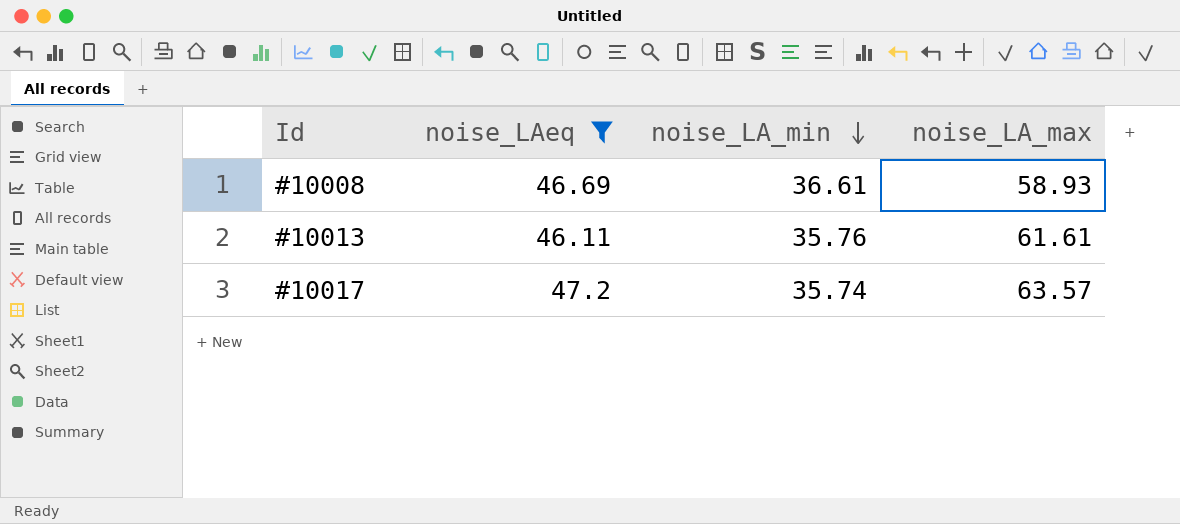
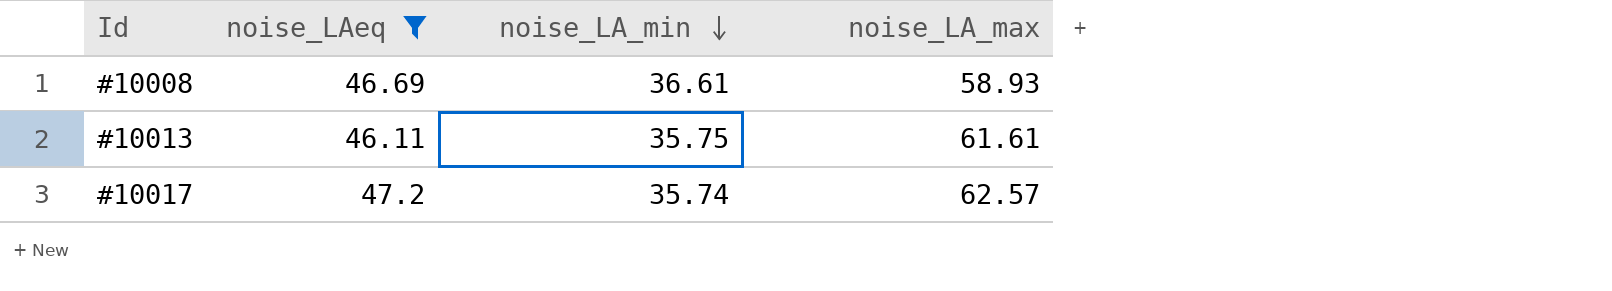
#10013 | noise_LA_min: 35.76 -> 35.75
#10017 | noise_LA_max: 63.57 -> 62.57

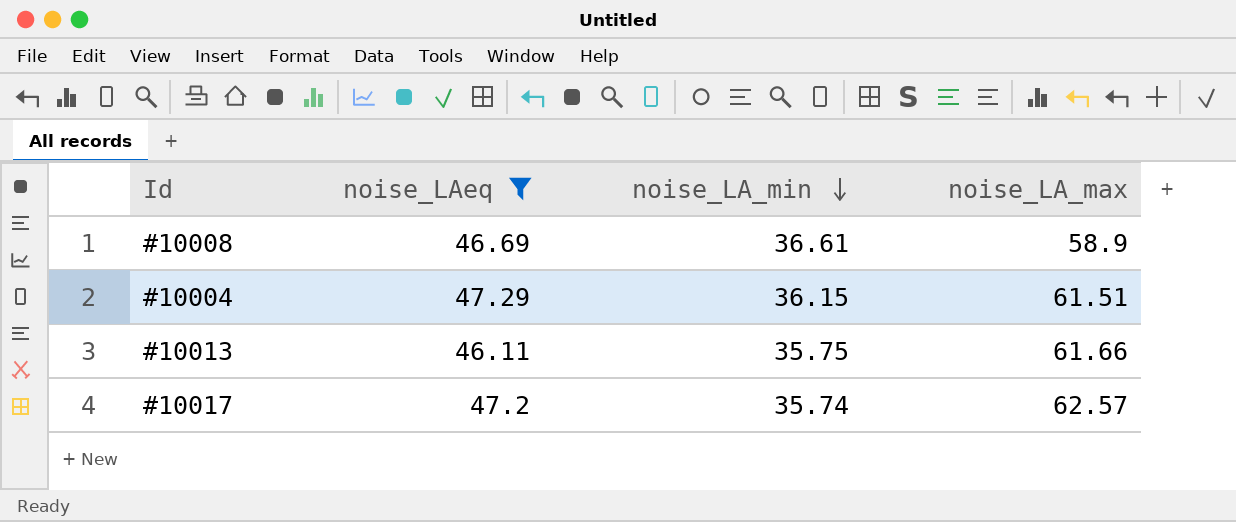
#10008 | noise_LA_max: 58.93 -> 58.9
row #10004: none -> 47.29 | 36.15 | 61.51
#10013 | noise_LA_max: 61.61 -> 61.66

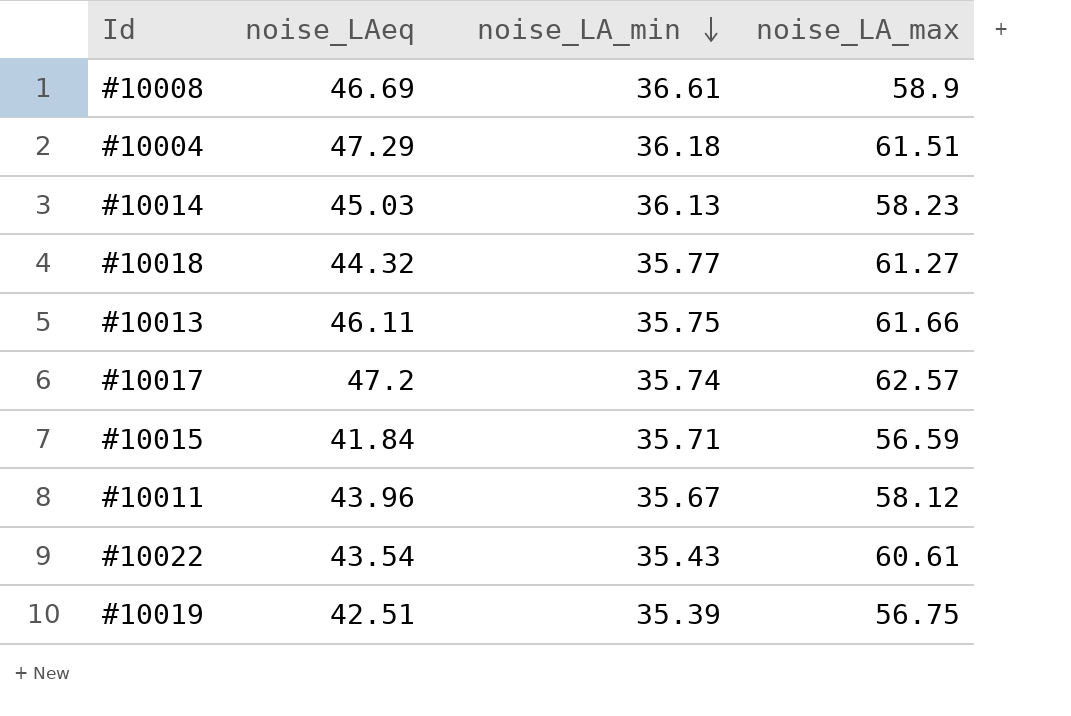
filter: noise_LAeq >= 46.11 -> none
#10004 | noise_LA_min: 36.15 -> 36.18

